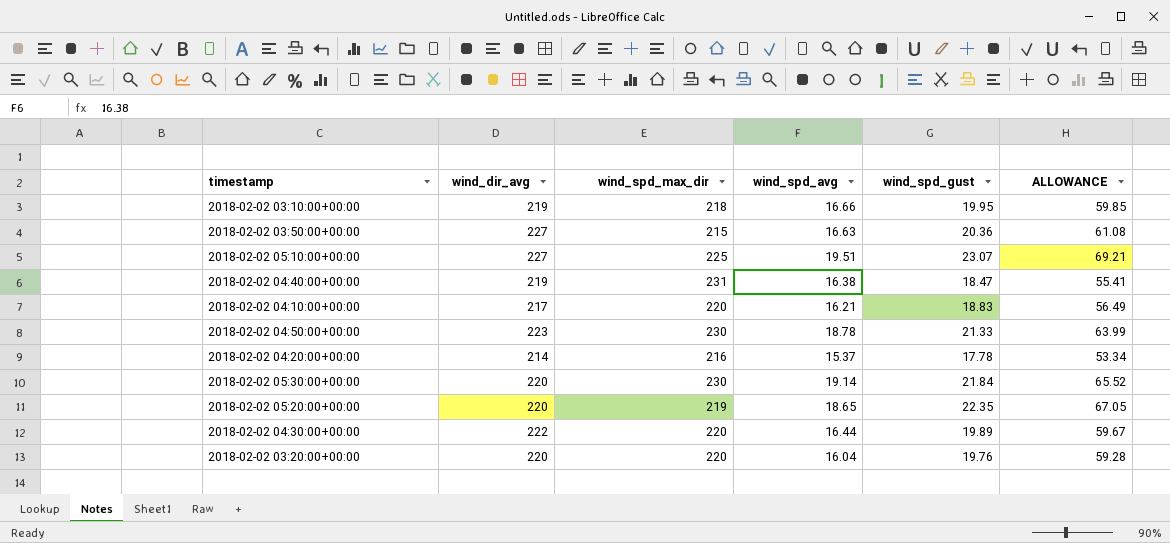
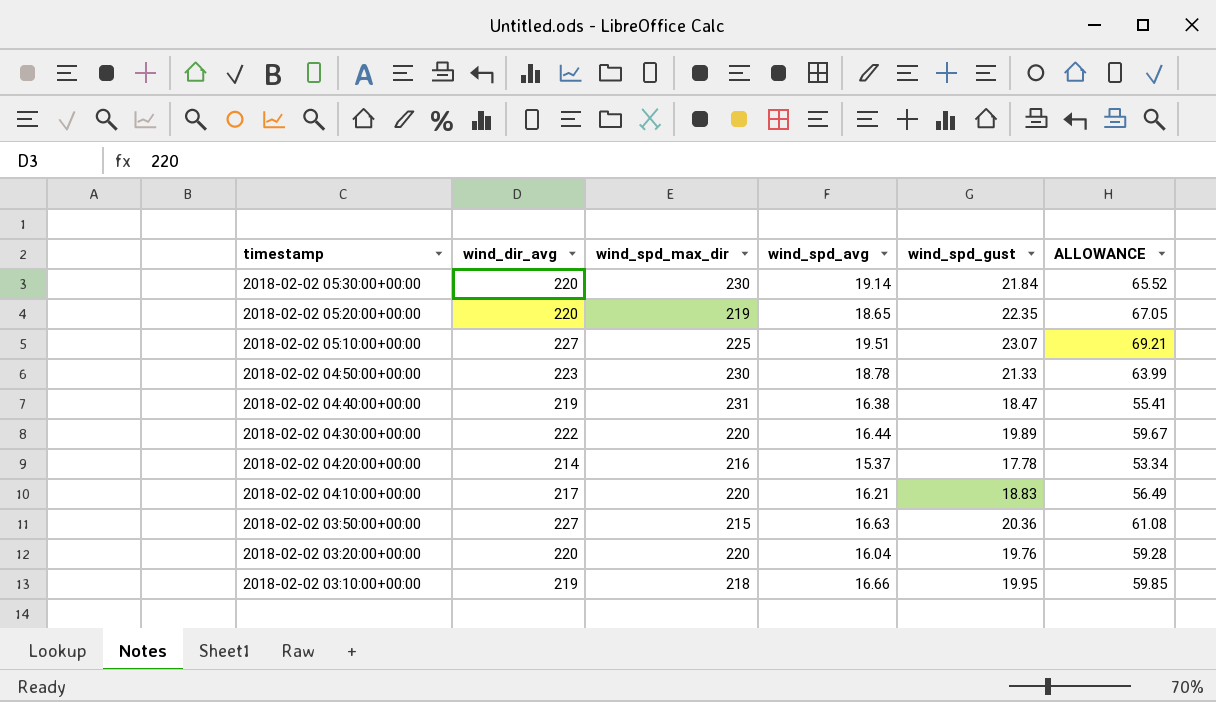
row order: none -> timestamp descending

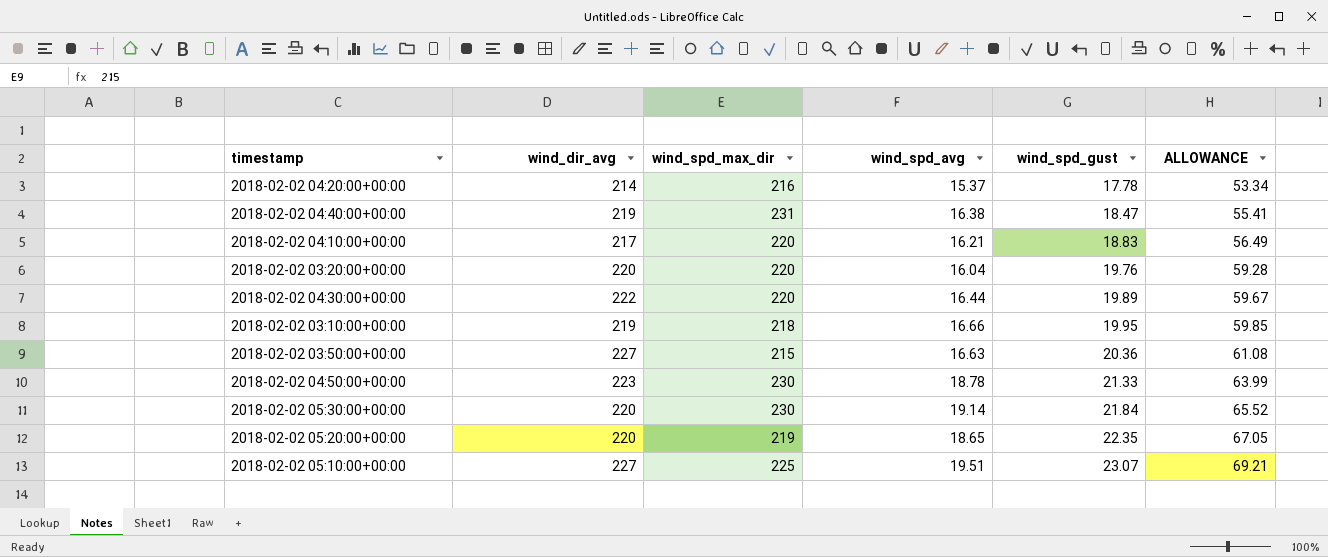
row order: timestamp descending -> wind_spd_gust ascending

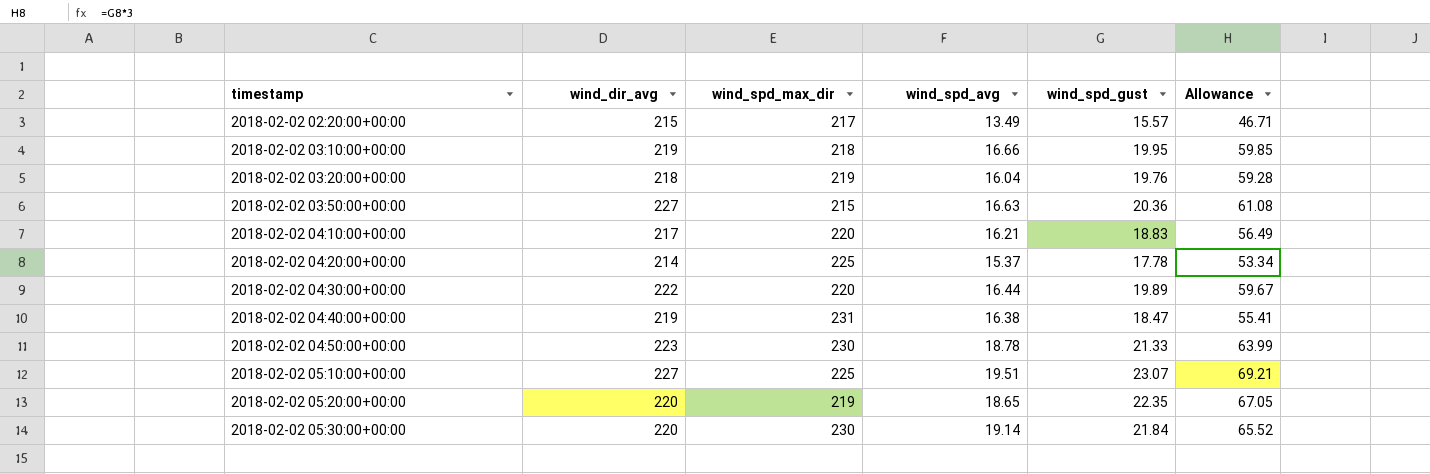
row order: wind_spd_gust ascending -> timestamp ascending
column name: ALLOWANCE -> Allowance
row 2018-02-02 02:20:00+00:00: none -> 215 | 217 | 13.49 | 15.57 | 46.71
2018-02-02 03:20:00+00:00 | wind_dir_avg: 220 -> 218
2018-02-02 03:20:00+00:00 | wind_spd_max_dir: 220 -> 219
2018-02-02 04:20:00+00:00 | wind_spd_max_dir: 216 -> 225

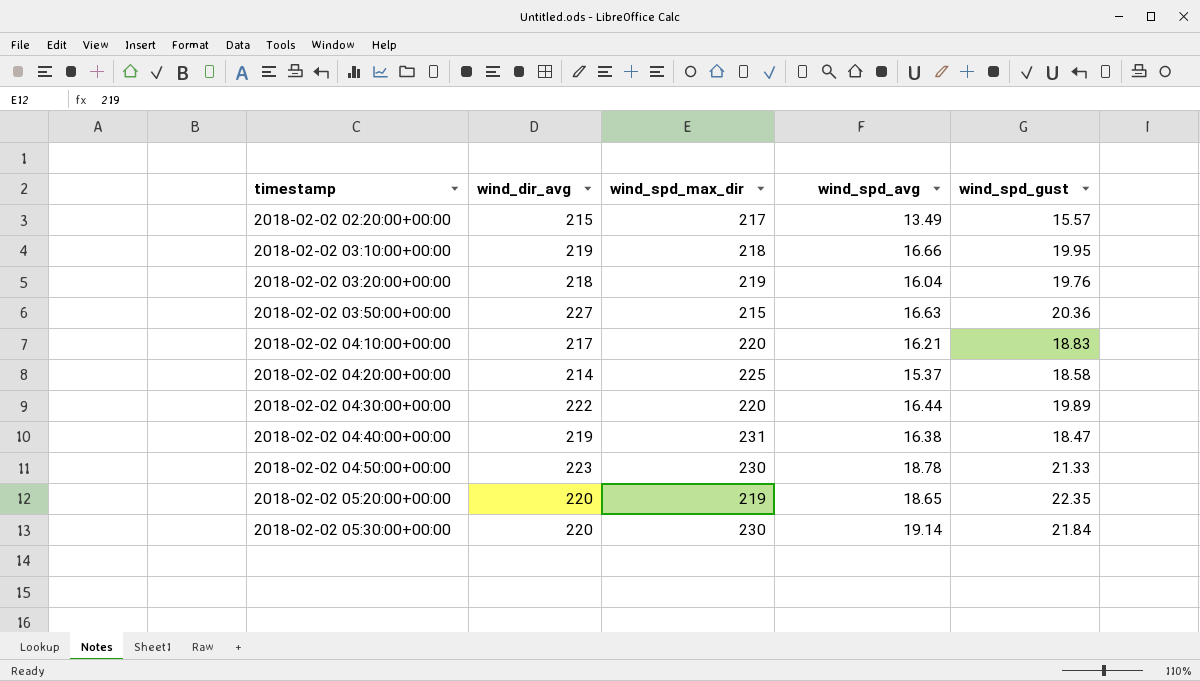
column Allowance | formula: [wind_spd_gust] * 3 -> none
row 2018-02-02 05:10:00+00:00: 227 | 225 | 19.51 | 23.07 | 69.21 -> none
2018-02-02 04:20:00+00:00 | wind_spd_gust: 17.78 -> 18.58

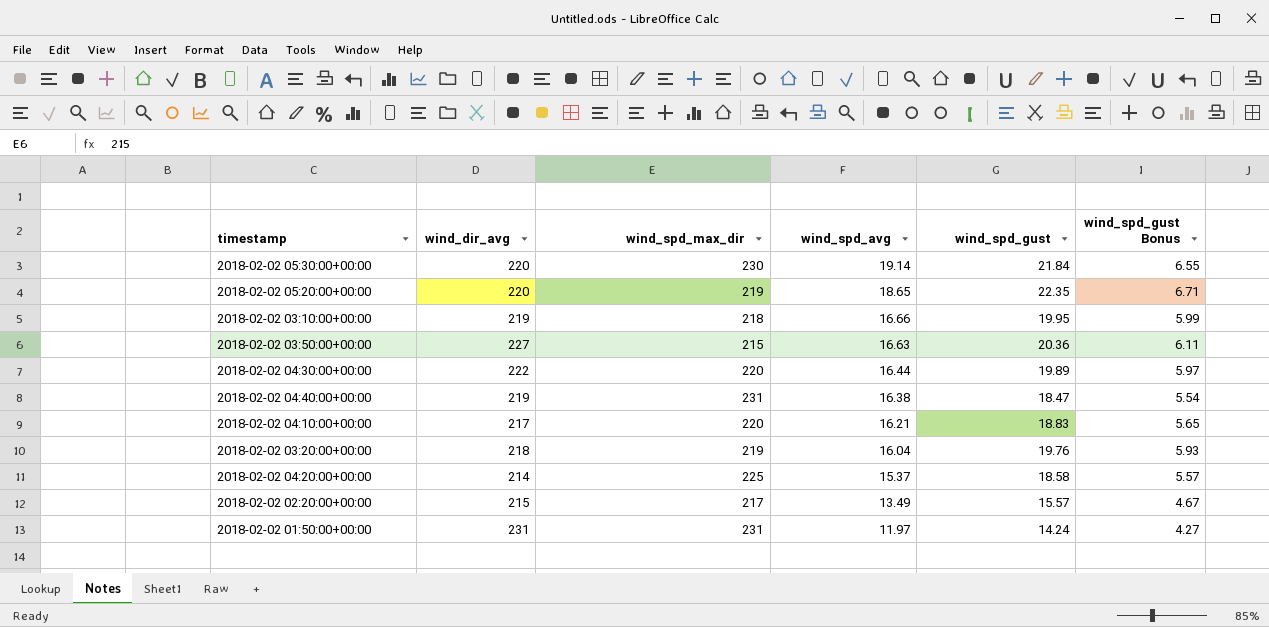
row order: timestamp ascending -> wind_spd_avg descending
column wind_spd_gust Bonus | formula: none -> [wind_spd_gust] * 0.3
row 2018-02-02 04:50:00+00:00: 223 | 230 | 18.78 | 21.33 -> none
row 2018-02-02 01:50:00+00:00: none -> 231 | 231 | 11.97 | 14.24 | 4.27

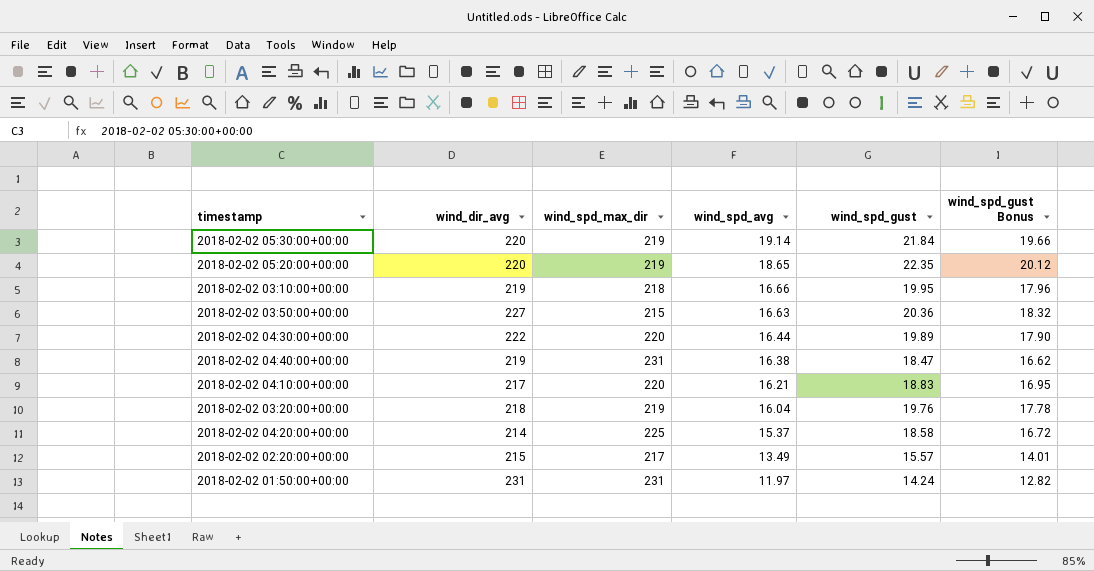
column wind_spd_gust Bonus | formula: [wind_spd_gust] * 0.3 -> [wind_spd_gust] * 0.9
2018-02-02 05:30:00+00:00 | wind_spd_max_dir: 230 -> 219

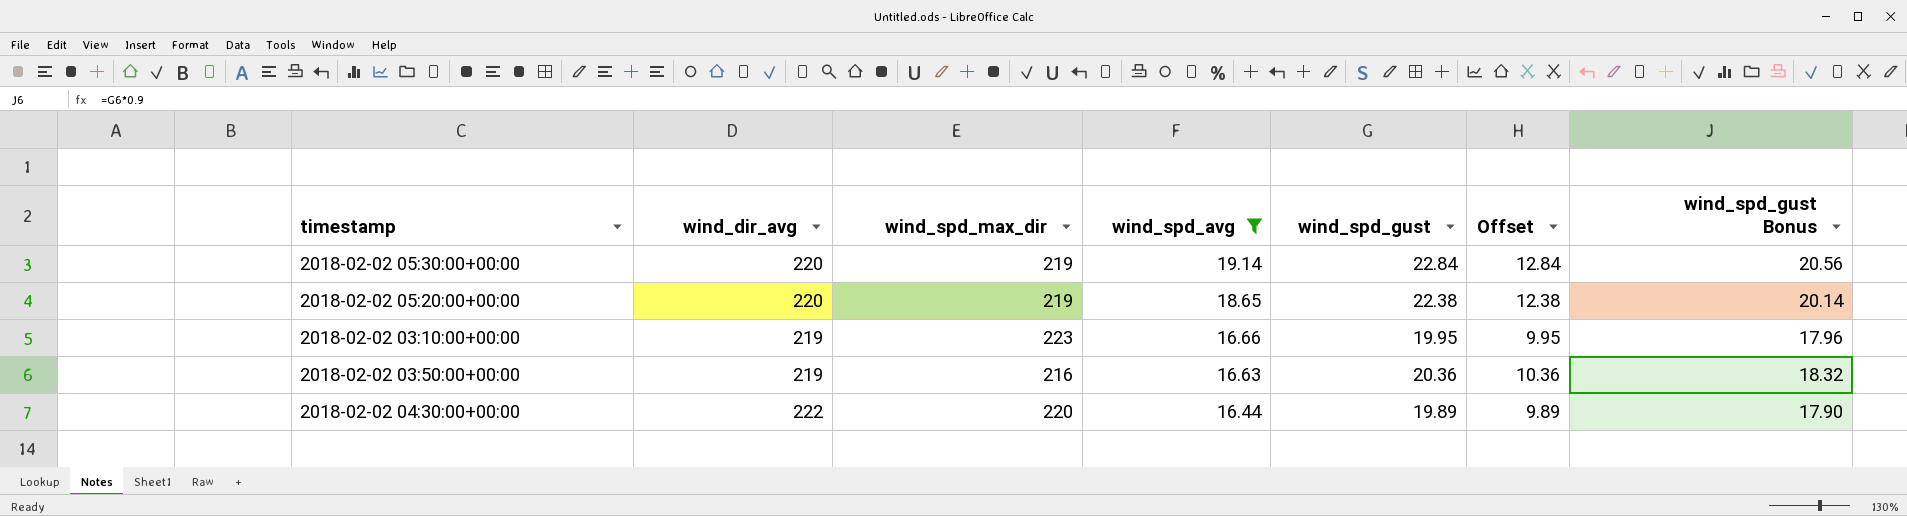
filter: none -> wind_spd_avg >= 16.44
column Offset | formula: none -> [wind_spd_gust] - 10
2018-02-02 05:30:00+00:00 | wind_spd_gust: 21.84 -> 22.84
2018-02-02 05:30:00+00:00 | wind_spd_gust Bonus: 19.66 -> 20.56
2018-02-02 05:20:00+00:00 | wind_spd_gust: 22.35 -> 22.38
2018-02-02 05:20:00+00:00 | wind_spd_gust Bonus: 20.12 -> 20.14
2018-02-02 03:10:00+00:00 | wind_spd_max_dir: 218 -> 223
2018-02-02 03:50:00+00:00 | wind_dir_avg: 227 -> 219
2018-02-02 03:50:00+00:00 | wind_spd_max_dir: 215 -> 216

